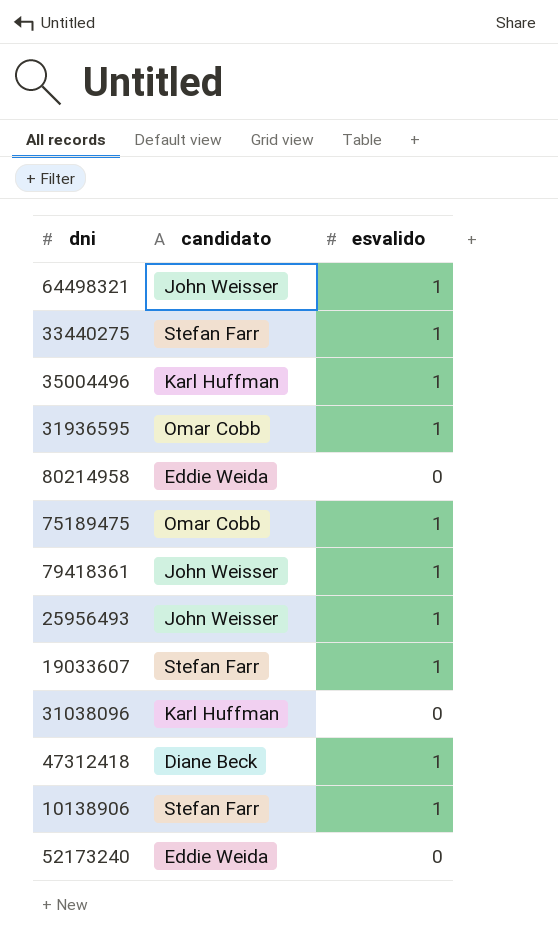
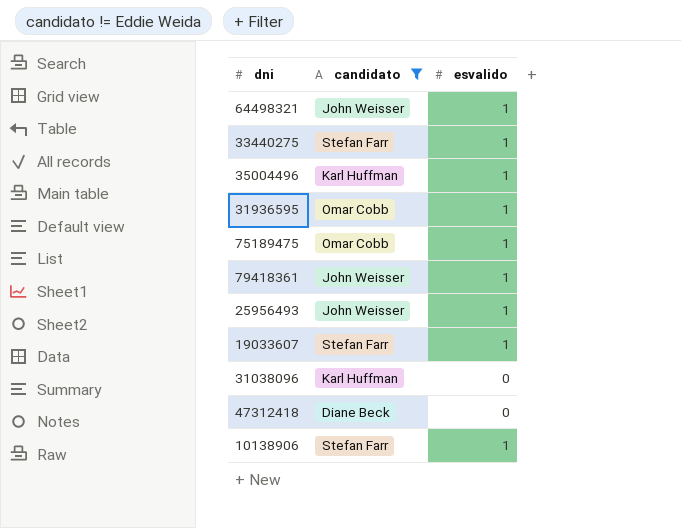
filter: none -> candidato != Eddie Weida
47312418 | esvalido: 1 -> 0

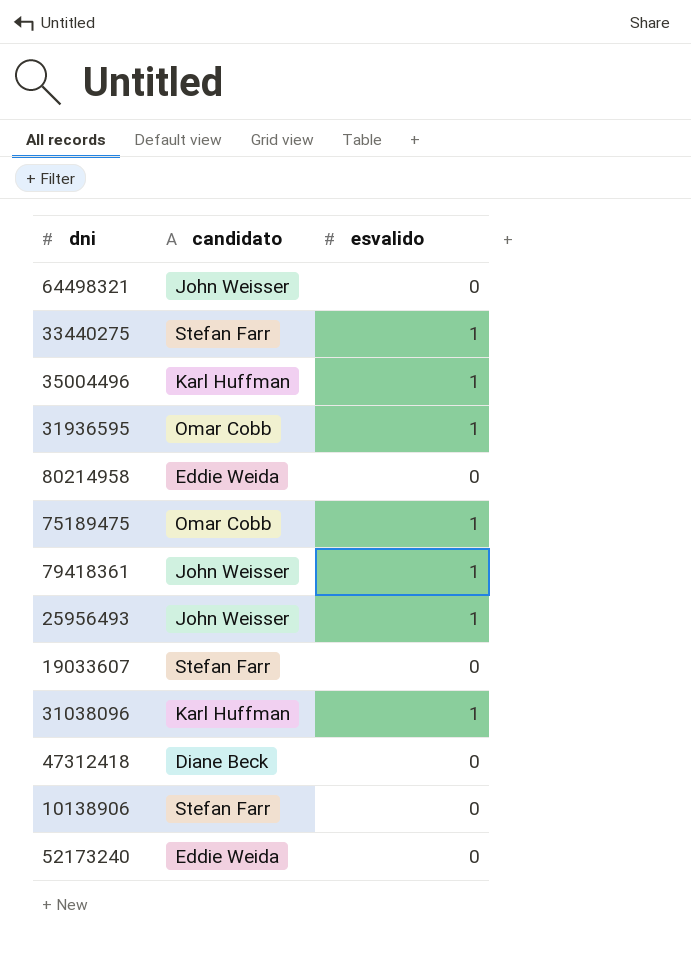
filter: candidato != Eddie Weida -> none
64498321 | esvalido: 1 -> 0
19033607 | esvalido: 1 -> 0
31038096 | esvalido: 0 -> 1
10138906 | esvalido: 1 -> 0

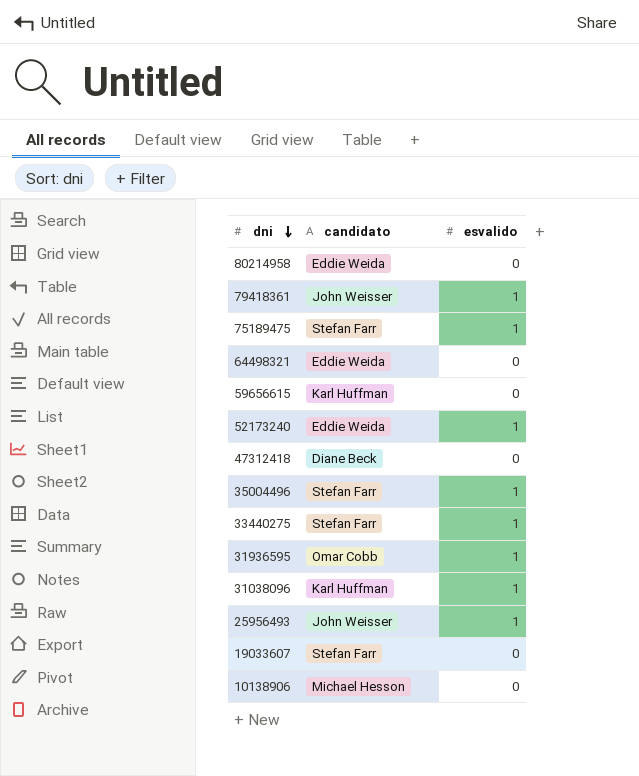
row order: none -> dni descending
75189475 | candidato: Omar Cobb -> Stefan Farr
64498321 | candidato: John Weisser -> Eddie Weida
row 59656615: none -> Karl Huffman | 0
52173240 | esvalido: 0 -> 1
35004496 | candidato: Karl Huffman -> Stefan Farr
10138906 | candidato: Stefan Farr -> Michael Hesson

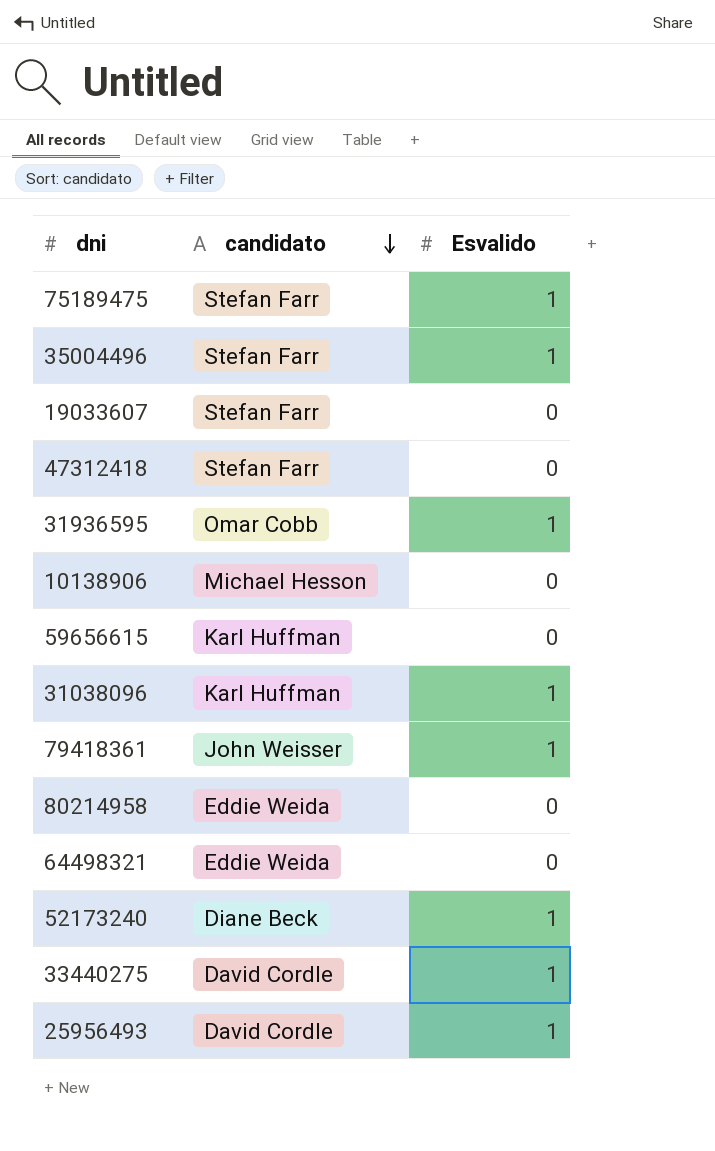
row order: dni descending -> candidato descending
column name: esvalido -> Esvalido
47312418 | candidato: Diane Beck -> Stefan Farr
52173240 | candidato: Eddie Weida -> Diane Beck
33440275 | candidato: Stefan Farr -> David Cordle
25956493 | candidato: John Weisser -> David Cordle

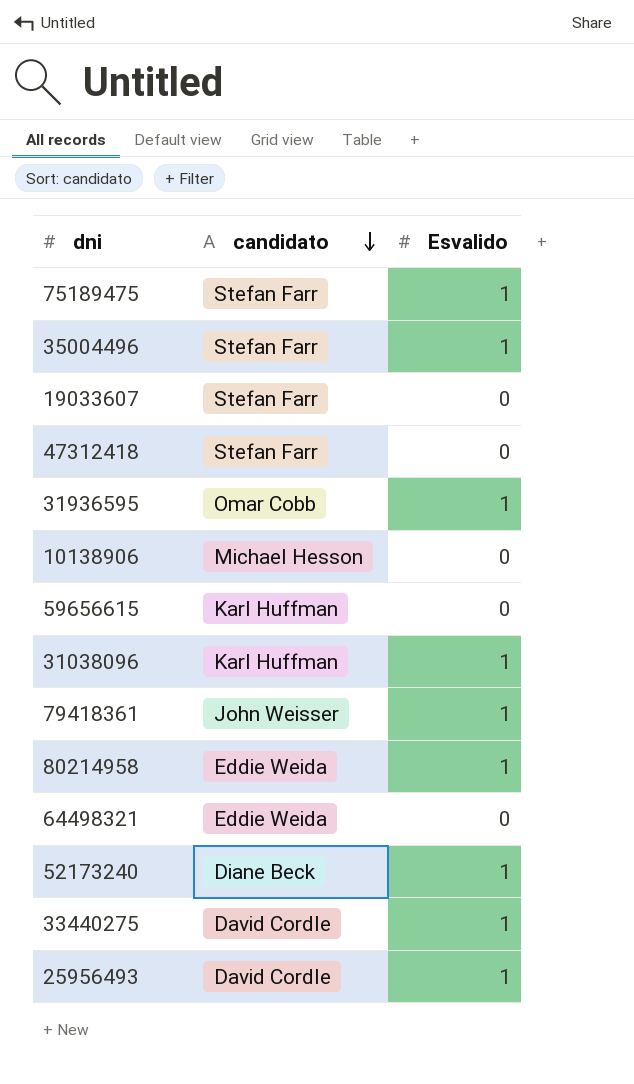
80214958 | Esvalido: 0 -> 1

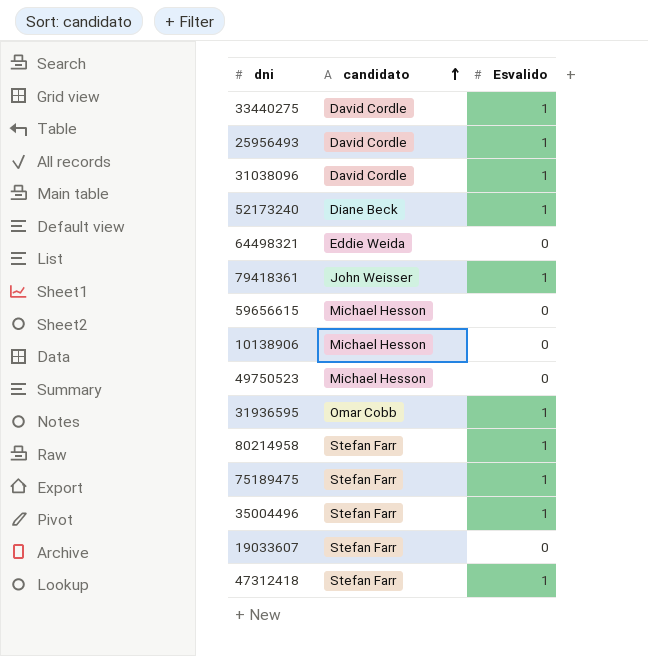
row order: candidato descending -> candidato ascending
31038096 | candidato: Karl Huffman -> David Cordle
59656615 | candidato: Karl Huffman -> Michael Hesson
row 49750523: none -> Michael Hesson | 0
80214958 | candidato: Eddie Weida -> Stefan Farr
47312418 | Esvalido: 0 -> 1

